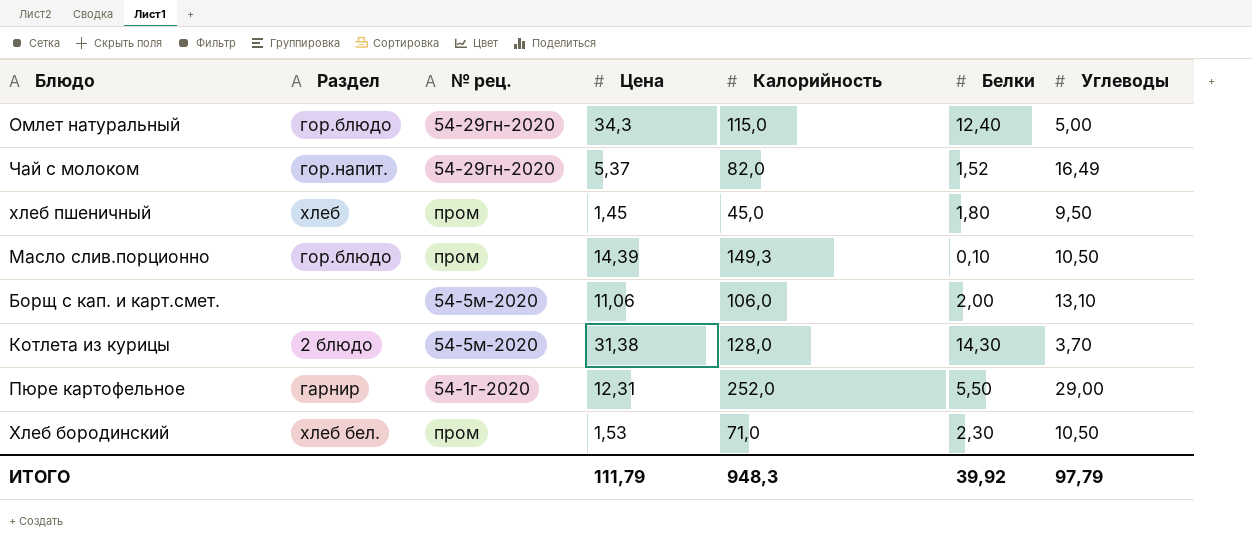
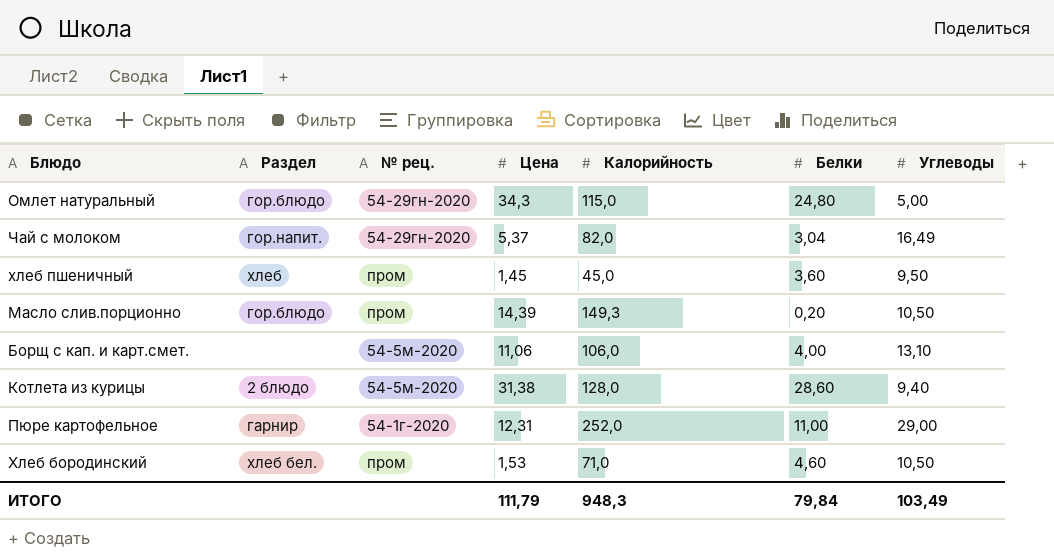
Омлет натуральный | Белки: 12,40 -> 24,80
Чай с молоком | Белки: 1,52 -> 3,04
хлеб пшеничный | Белки: 1,80 -> 3,60
Масло слив.порционно | Белки: 0,10 -> 0,20
Борщ с кап. и карт.смет. | Белки: 2,00 -> 4,00
Котлета из курицы | Белки: 14,30 -> 28,60
Котлета из курицы | Углеводы: 3,70 -> 9,40
Пюре картофельное | Белки: 5,50 -> 11,00
Хлеб бородинский | Белки: 2,30 -> 4,60
ИТОГО | Белки: 39,92 -> 79,84
ИТОГО | Углеводы: 97,79 -> 103,49

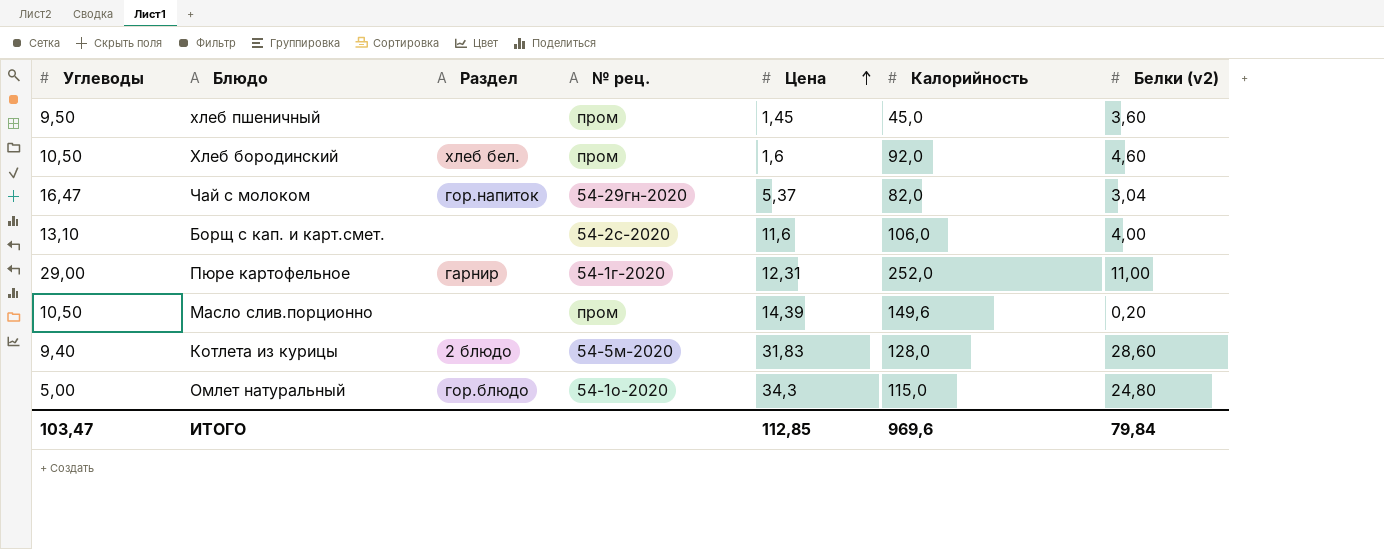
row order: none -> Цена ascending
column Углеводы | position: 7 -> 1
column name: Белки -> Белки (v2)
хлеб пшеничный | Раздел: хлеб -> none
Хлеб бородинский | Цена: 1,53 -> 1,6
Хлеб бородинский | Калорийность: 71,0 -> 92,0
Чай с молоком | Углеводы: 16,49 -> 16,47
Чай с молоком | Раздел: гор.напит. -> гор.напиток
Борщ с кап. и карт.смет. | № рец.: 54-5м-2020 -> 54-2с-2020
Борщ с кап. и карт.смет. | Цена: 11,06 -> 11,6
Масло слив.порционно | Раздел: гор.блюдо -> none
Масло слив.порционно | Калорийность: 149,3 -> 149,6
Котлета из курицы | Цена: 31,38 -> 31,83
Омлет натуральный | № рец.: 54-29гн-2020 -> 54-1о-2020
ИТОГО | Углеводы: 103,49 -> 103,47
ИТОГО | Цена: 111,79 -> 112,85
ИТОГО | Калорийность: 948,3 -> 969,6

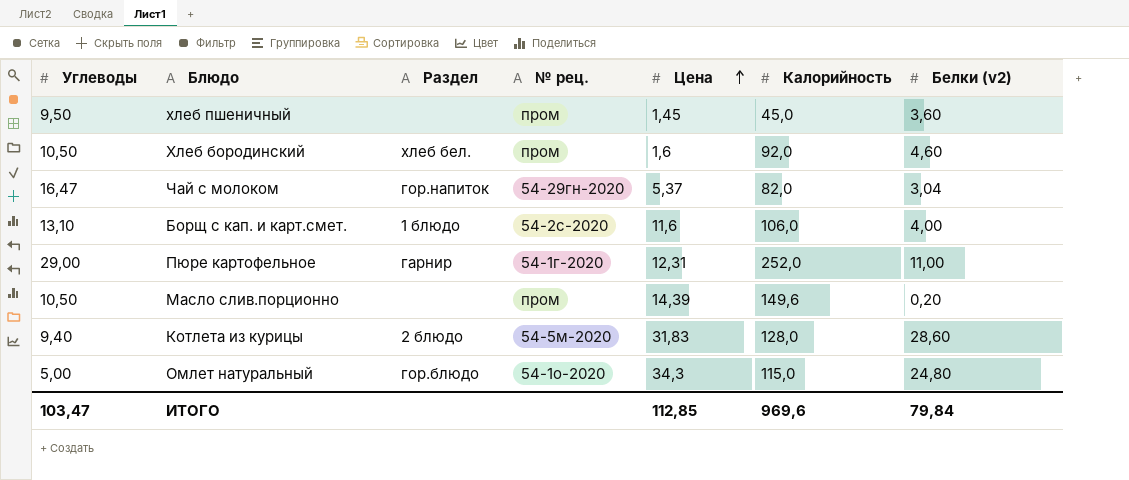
Борщ с кап. и карт.смет. | Раздел: none -> 1 блюдо

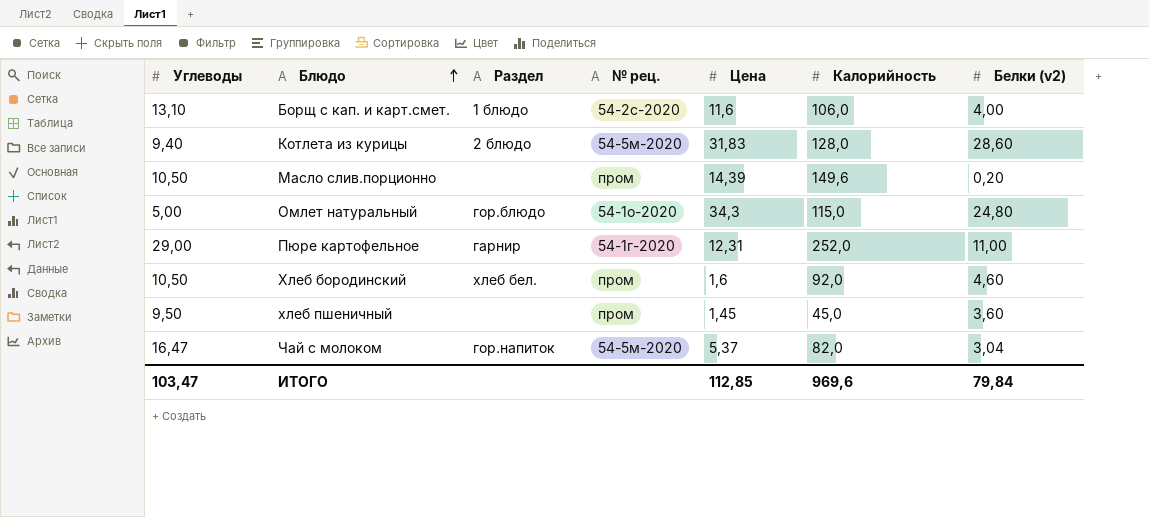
row order: Цена ascending -> Блюдо ascending
Чай с молоком | № рец.: 54-29гн-2020 -> 54-5м-2020

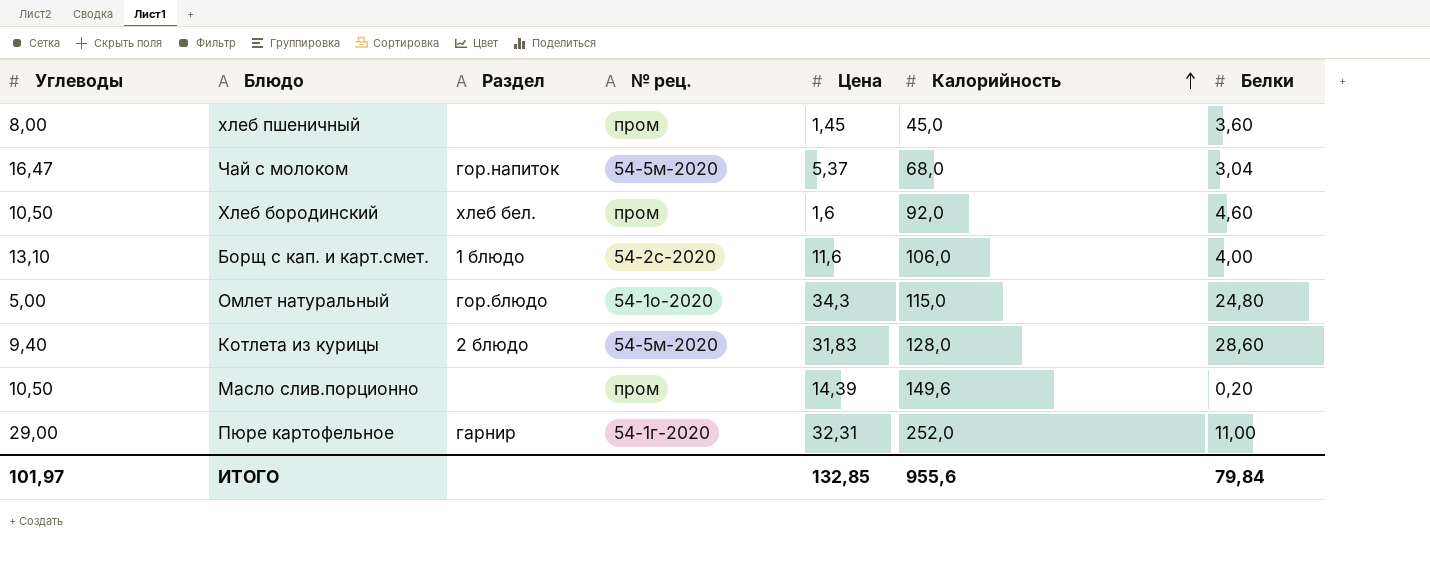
row order: Блюдо ascending -> Калорийность ascending
column name: Белки (v2) -> Белки
хлеб пшеничный | Углеводы: 9,50 -> 8,00
Чай с молоком | Калорийность: 82,0 -> 68,0
Пюре картофельное | Цена: 12,31 -> 32,31
ИТОГО | Углеводы: 103,47 -> 101,97
ИТОГО | Цена: 112,85 -> 132,85
ИТОГО | Калорийность: 969,6 -> 955,6

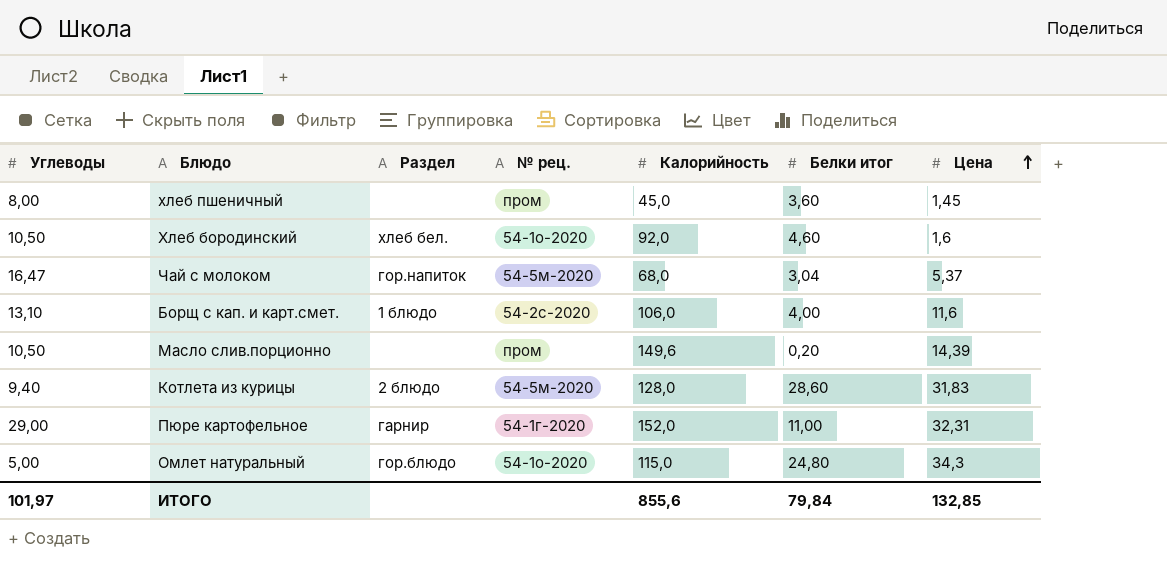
row order: Калорийность ascending -> Цена ascending
column name: Белки -> Белки итог
column Цена | position: 5 -> 7
Хлеб бородинский | № рец.: пром -> 54-1о-2020
Пюре картофельное | Калорийность: 252,0 -> 152,0
ИТОГО | Калорийность: 955,6 -> 855,6

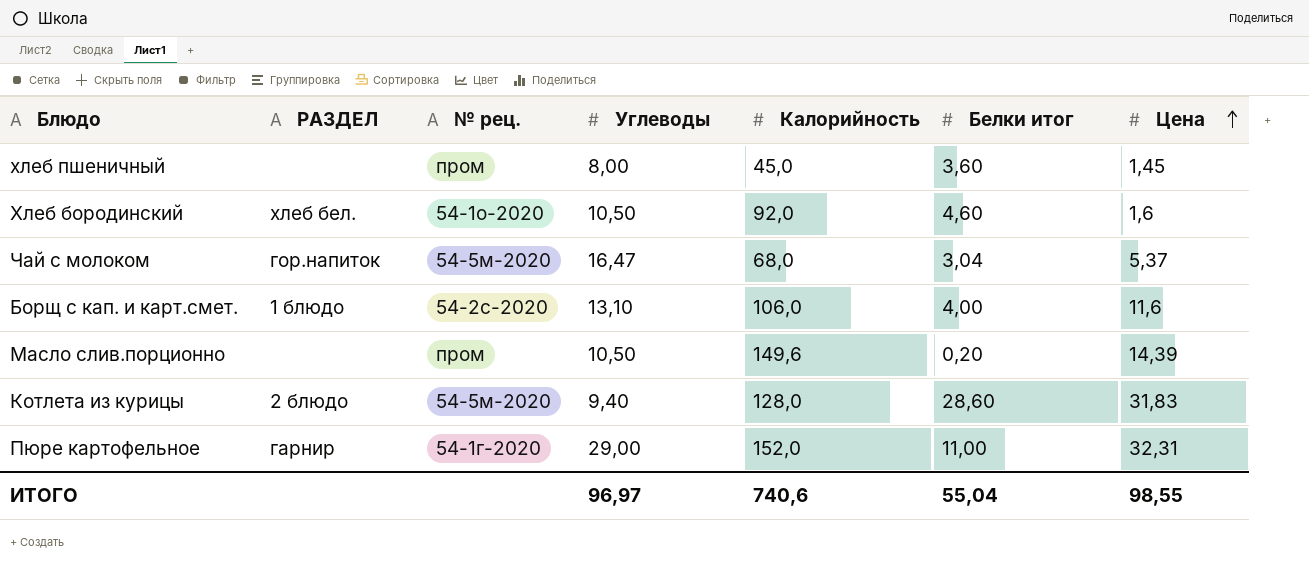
column name: Раздел -> РАЗДЕЛ
column Углеводы | position: 1 -> 4
row Омлет натуральный: 5,00 | гор.блюдо | 54-1о-2020 | 115,0 | 24,80 | 34,3 -> none
ИТОГО | Углеводы: 101,97 -> 96,97
ИТОГО | Калорийность: 855,6 -> 740,6
ИТОГО | Белки итог: 79,84 -> 55,04
ИТОГО | Цена: 132,85 -> 98,55

